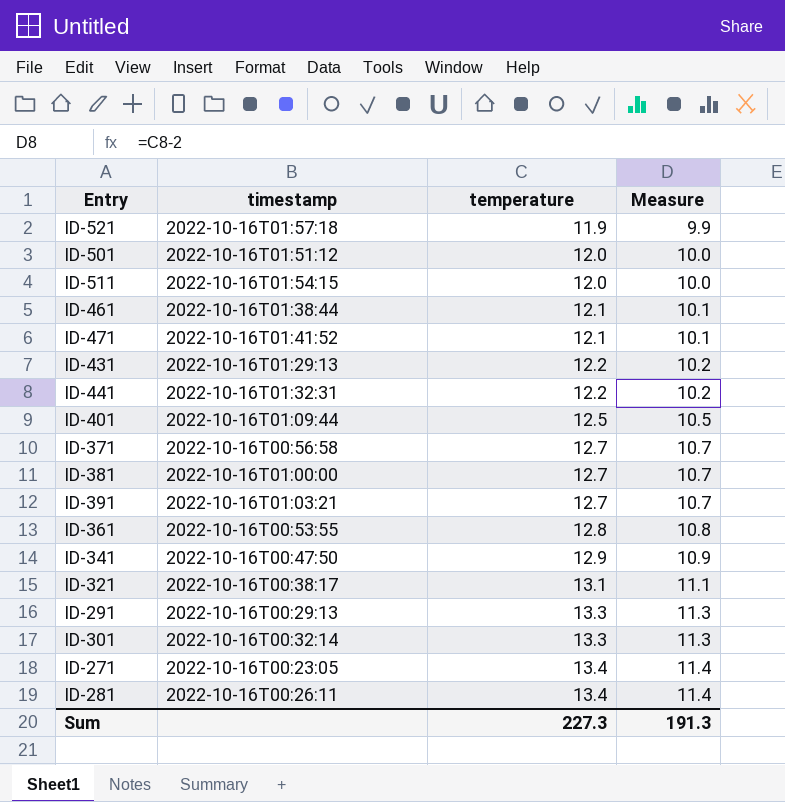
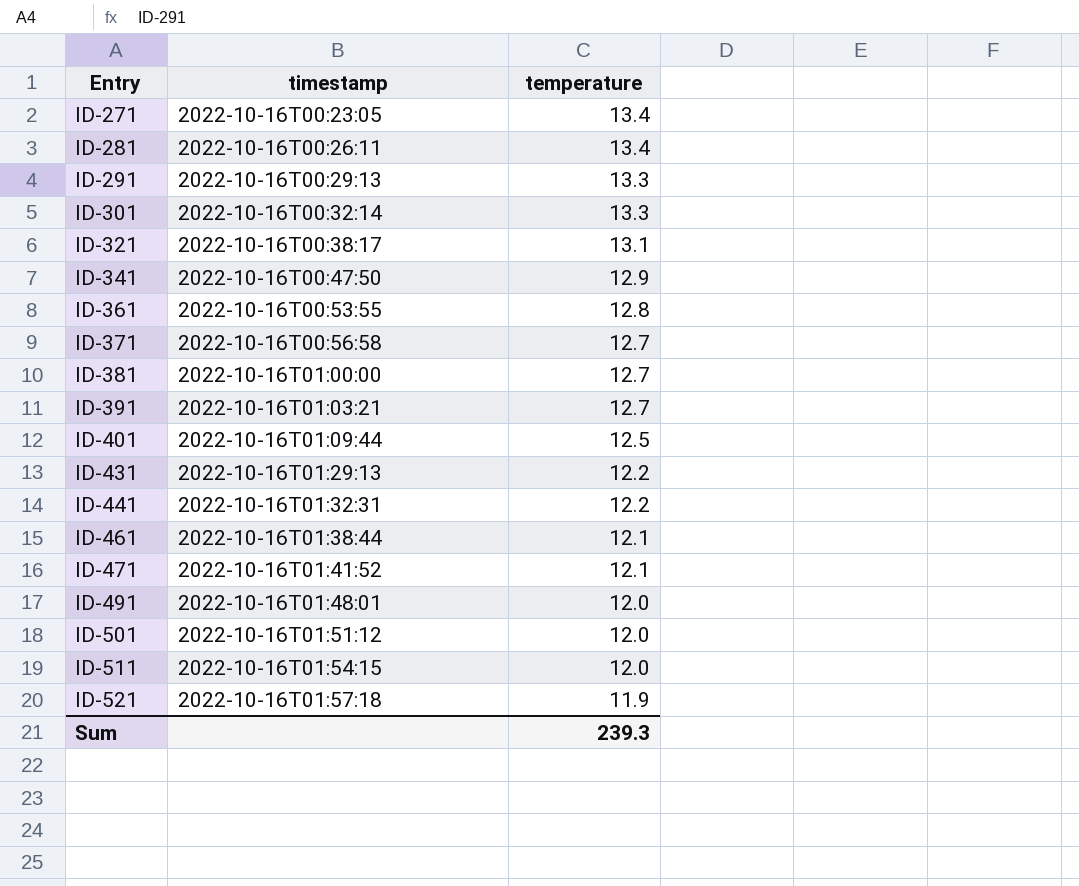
row order: temperature ascending -> Entry ascending
column Measure | formula: [temperature] - 2 -> none
row ID-491: none -> 2022-10-16T01:48:01 | 12.0
Sum | temperature: 227.3 -> 239.3

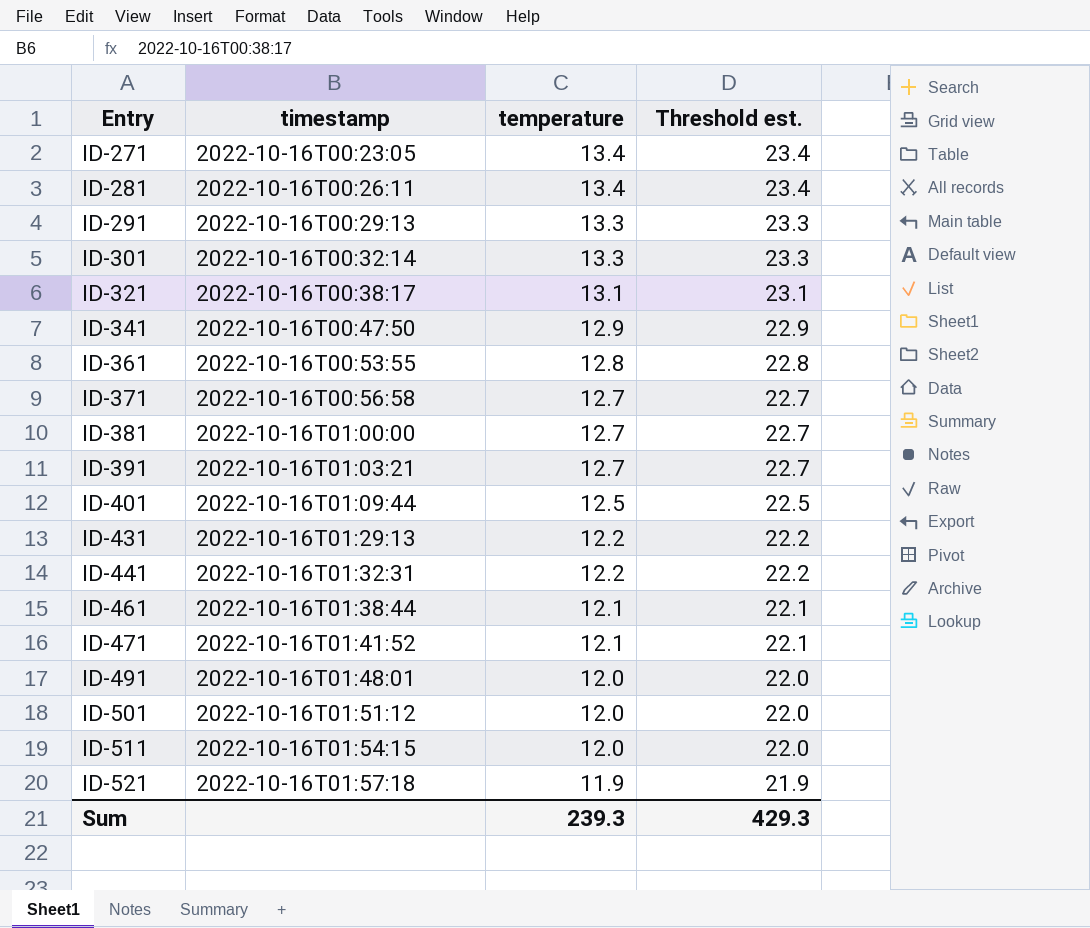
column Threshold est. | formula: none -> [temperature] + 10

